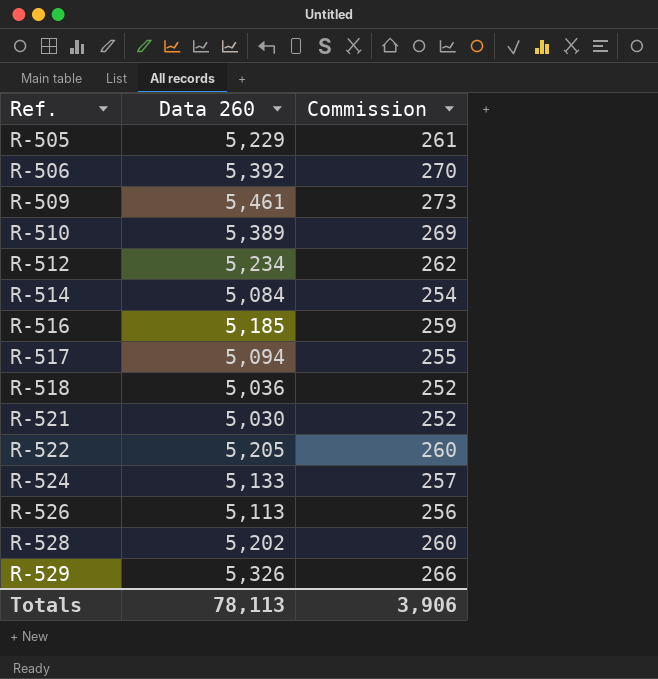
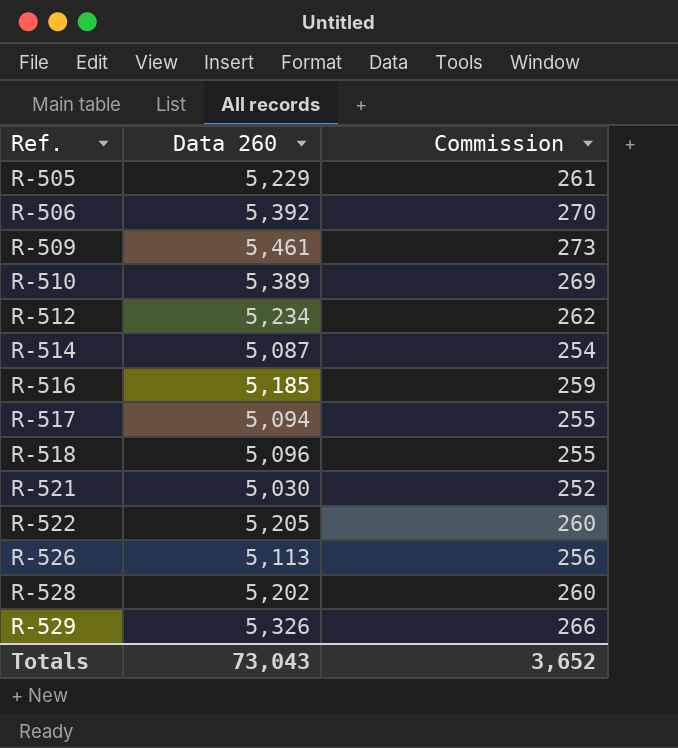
row R-524: 5,133 | 257 -> none
R-514 | Data 260: 5,084 -> 5,087
R-518 | Data 260: 5,036 -> 5,096
R-518 | Commission: 252 -> 255
Totals | Data 260: 78,113 -> 73,043
Totals | Commission: 3,906 -> 3,652

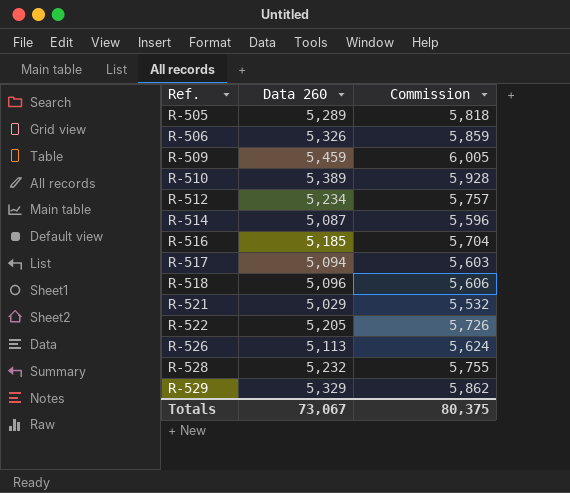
column Commission | formula: [Data 260] * 0.05 -> [Data 260] * 1.1
R-505 | Data 260: 5,229 -> 5,289
R-506 | Data 260: 5,392 -> 5,326
R-509 | Data 260: 5,461 -> 5,459
R-521 | Data 260: 5,030 -> 5,029
R-528 | Data 260: 5,202 -> 5,232
R-529 | Data 260: 5,326 -> 5,329
Totals | Data 260: 73,043 -> 73,067
Totals | Commission: 3,652 -> 80,375

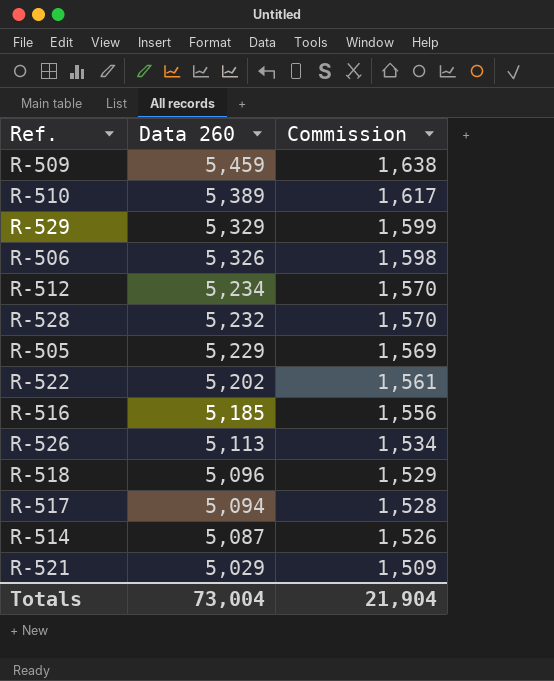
row order: Ref. ascending -> Data 260 descending
column Commission | formula: [Data 260] * 1.1 -> [Data 260] * 0.3
R-505 | Data 260: 5,289 -> 5,229
R-522 | Data 260: 5,205 -> 5,202
Totals | Data 260: 73,067 -> 73,004
Totals | Commission: 80,375 -> 21,904

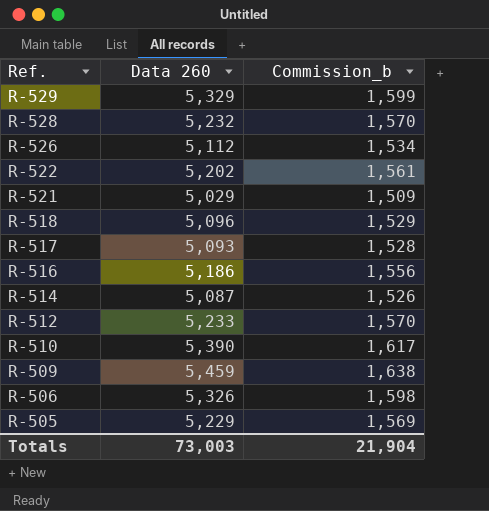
row order: Data 260 descending -> Ref. descending
column name: Commission -> Commission_b
R-526 | Data 260: 5,113 -> 5,112
R-517 | Data 260: 5,094 -> 5,093
R-516 | Data 260: 5,185 -> 5,186
R-512 | Data 260: 5,234 -> 5,233
R-510 | Data 260: 5,389 -> 5,390
Totals | Data 260: 73,004 -> 73,003

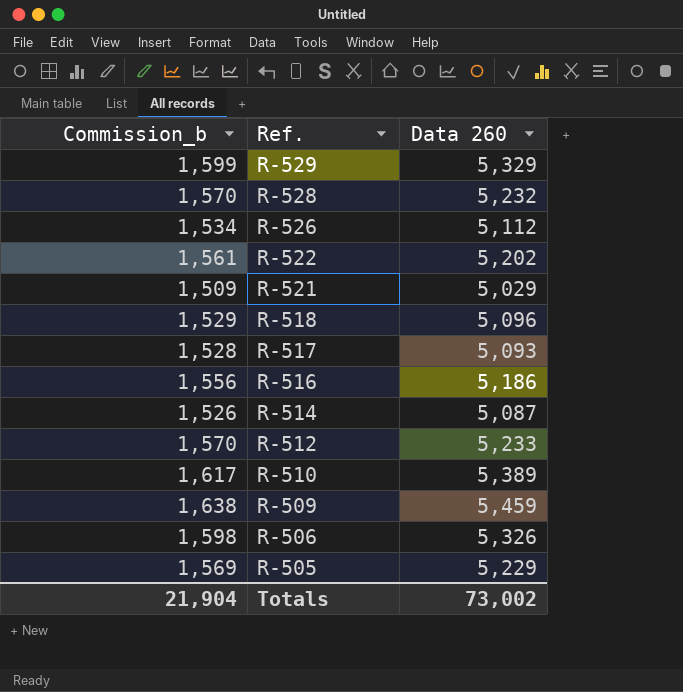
column Commission_b | position: 3 -> 1
R-510 | Data 260: 5,390 -> 5,389
Totals | Data 260: 73,003 -> 73,002

